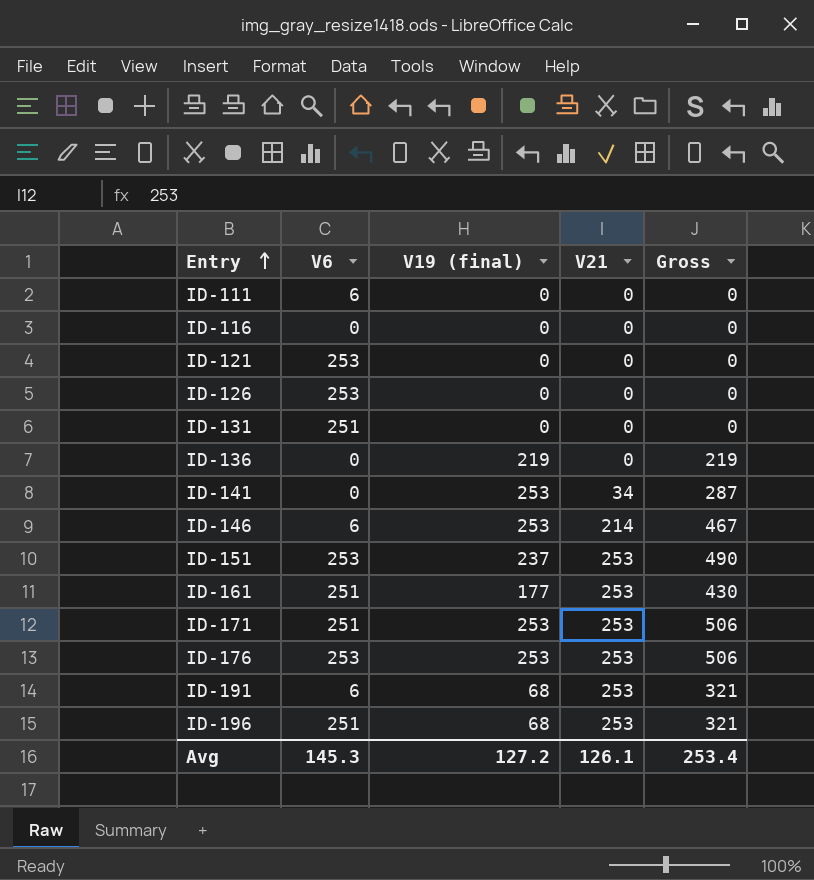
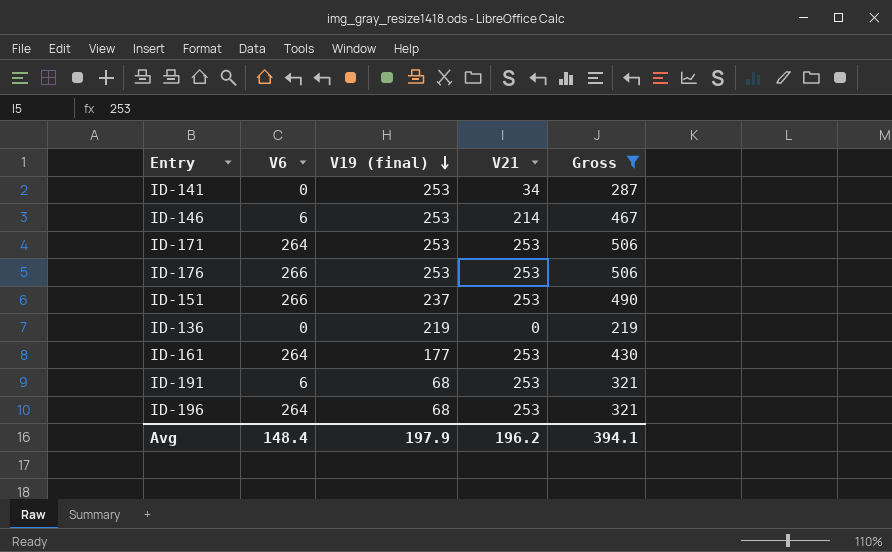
filter: none -> Gross != 0
row order: Entry ascending -> V19 (final) descending
ID-171 | V6: 251 -> 264
ID-176 | V6: 253 -> 266
ID-151 | V6: 253 -> 266
ID-161 | V6: 251 -> 264
ID-196 | V6: 251 -> 264
Avg | V6: 145.3 -> 148.4
Avg | V19 (final): 127.2 -> 197.9
Avg | V21: 126.1 -> 196.2
Avg | Gross: 253.4 -> 394.1

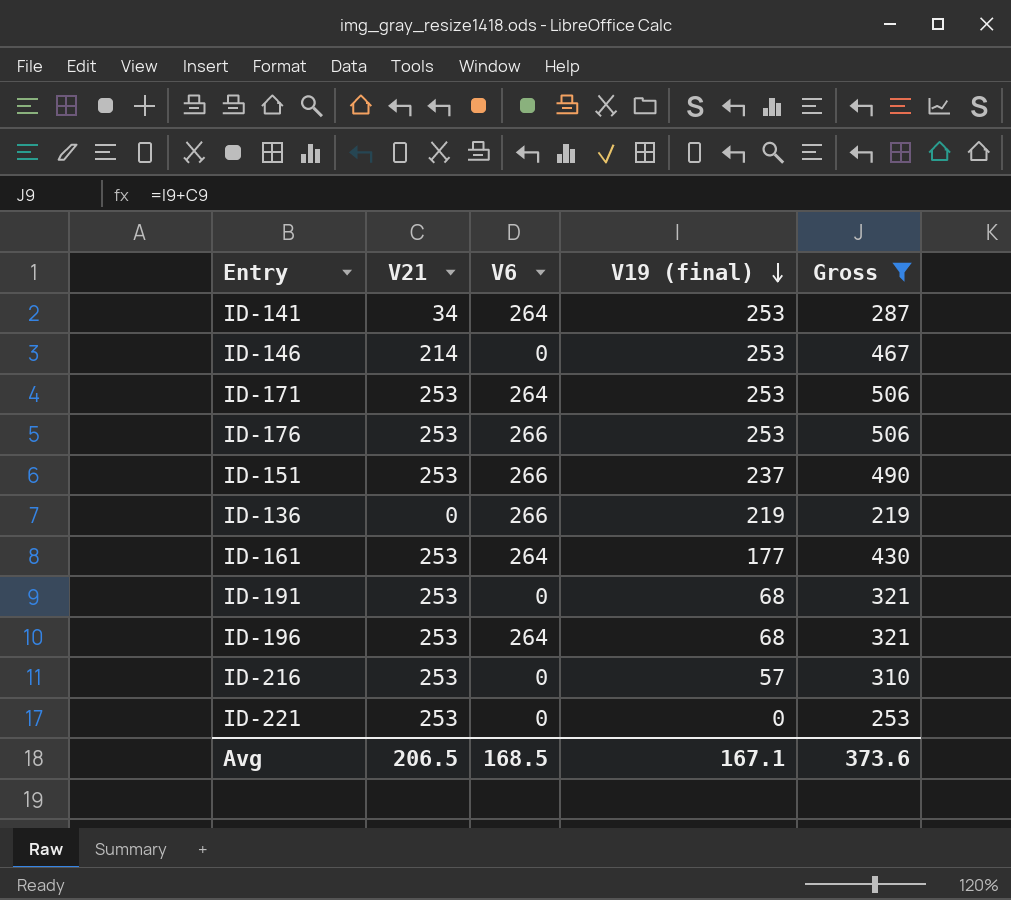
column V21 | position: 4 -> 2
ID-141 | V6: 0 -> 264
ID-146 | V6: 6 -> 0
ID-136 | V6: 0 -> 266
ID-191 | V6: 6 -> 0
row ID-216: none -> 253 | 0 | 57 | 310
row ID-221: none -> 253 | 0 | 0 | 253
Avg | V21: 196.2 -> 206.5
Avg | V6: 148.4 -> 168.5
Avg | V19 (final): 197.9 -> 167.1
Avg | Gross: 394.1 -> 373.6

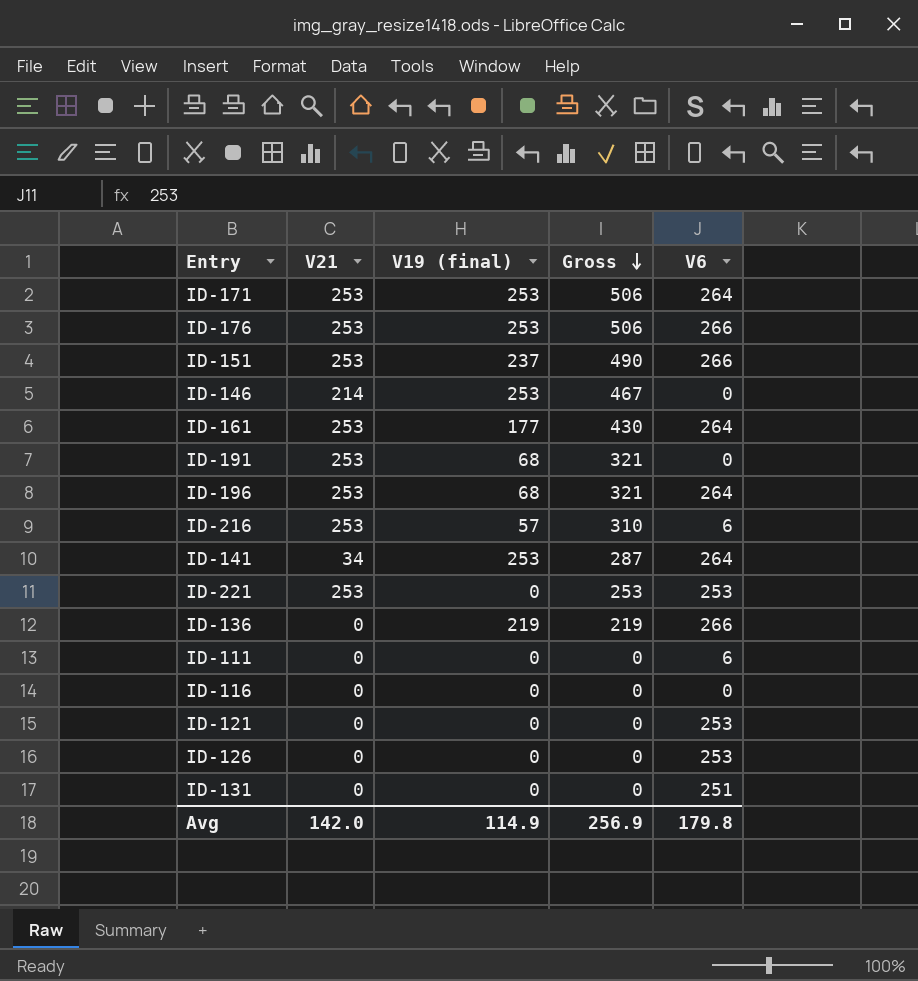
filter: Gross != 0 -> none
row order: V19 (final) descending -> Gross descending
column V6 | position: 3 -> 5
ID-216 | V6: 0 -> 6
ID-221 | V6: 0 -> 253
Avg | V21: 206.5 -> 142.0
Avg | V19 (final): 167.1 -> 114.9
Avg | Gross: 373.6 -> 256.9
Avg | V6: 168.5 -> 179.8

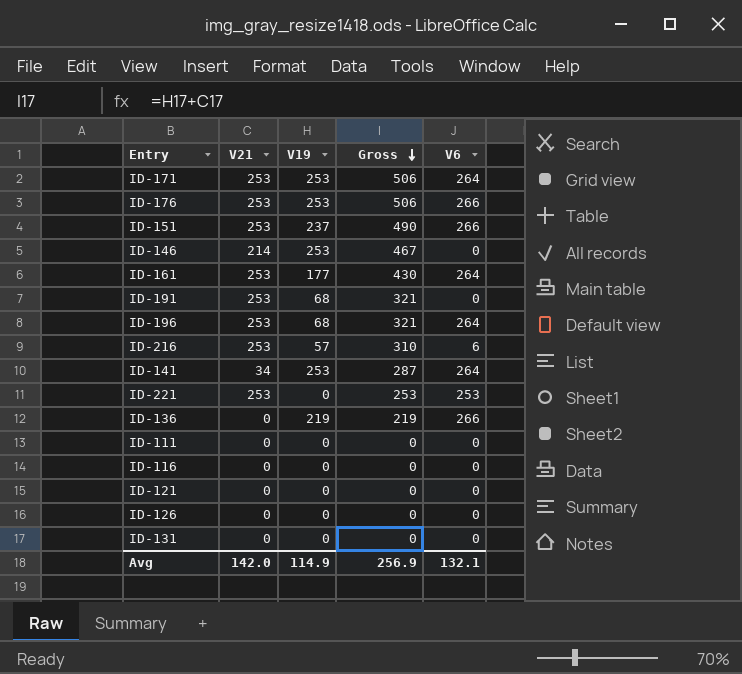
column name: V19 (final) -> V19
ID-111 | V6: 6 -> 0
ID-121 | V6: 253 -> 0
ID-126 | V6: 253 -> 0
ID-131 | V6: 251 -> 0
Avg | V6: 179.8 -> 132.1

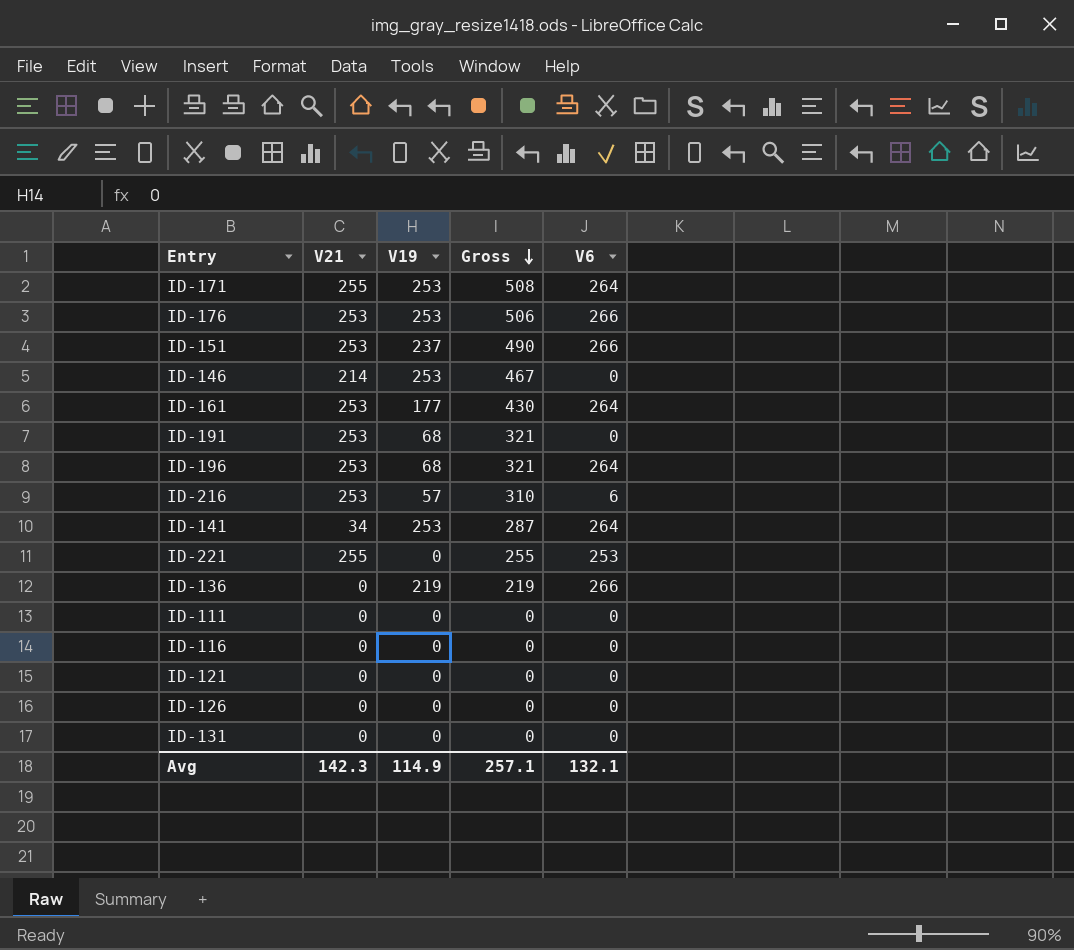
ID-171 | V21: 253 -> 255
ID-171 | Gross: 506 -> 508
ID-221 | V21: 253 -> 255
ID-221 | Gross: 253 -> 255
Avg | V21: 142.0 -> 142.3
Avg | Gross: 256.9 -> 257.1

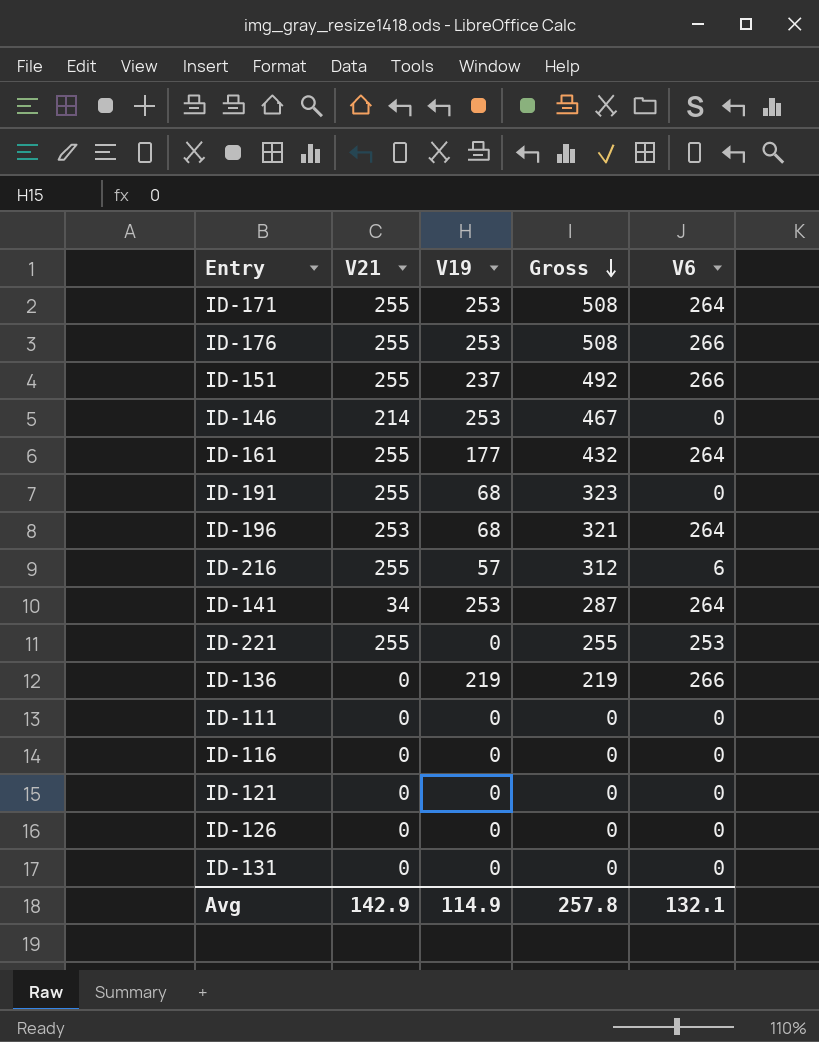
ID-176 | V21: 253 -> 255
ID-176 | Gross: 506 -> 508
ID-151 | V21: 253 -> 255
ID-151 | Gross: 490 -> 492
ID-161 | V21: 253 -> 255
ID-161 | Gross: 430 -> 432
ID-191 | V21: 253 -> 255
ID-191 | Gross: 321 -> 323
ID-216 | V21: 253 -> 255
ID-216 | Gross: 310 -> 312
Avg | V21: 142.3 -> 142.9
Avg | Gross: 257.1 -> 257.8

